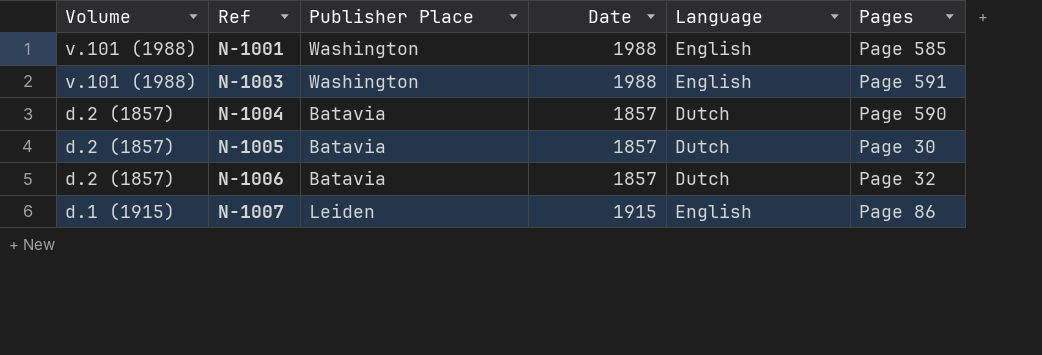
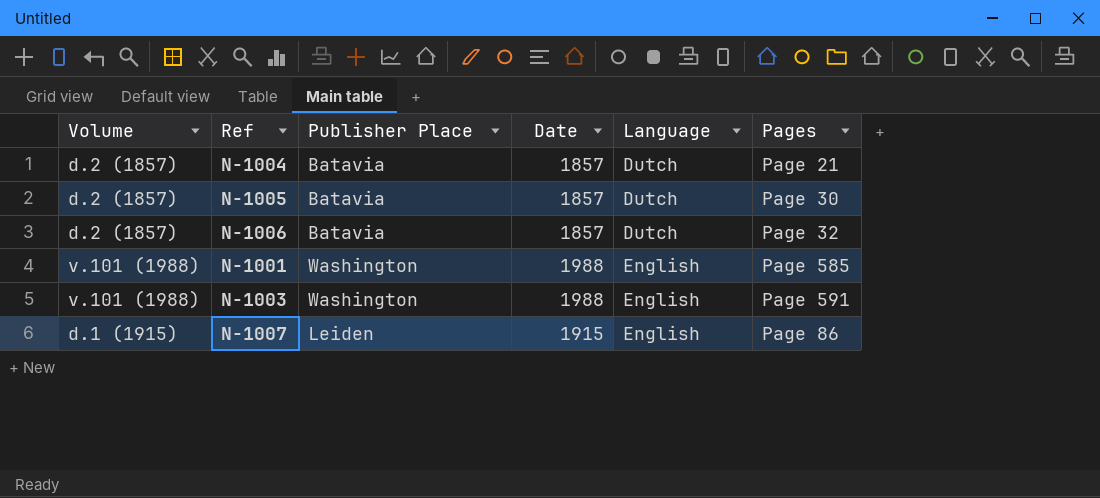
row order: Volume descending -> Language ascending
N-1004 | Pages: Page 590 -> Page 21

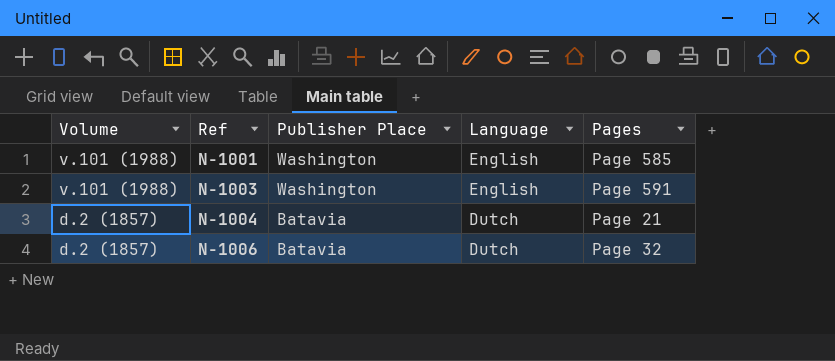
row order: Language ascending -> Volume descending
column Date | position: 4 -> none
row N-1005: d.2 (1857) | Batavia | 1857 | Dutch | Page 30 -> none
row N-1007: d.1 (1915) | Leiden | 1915 | English | Page 86 -> none

